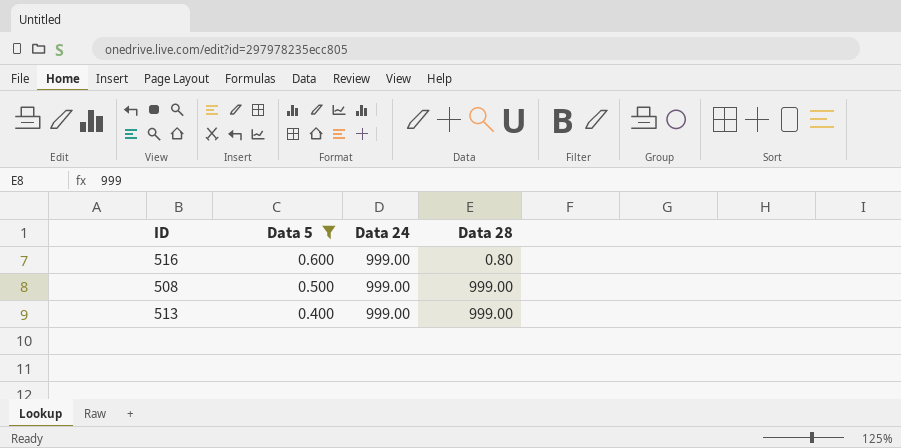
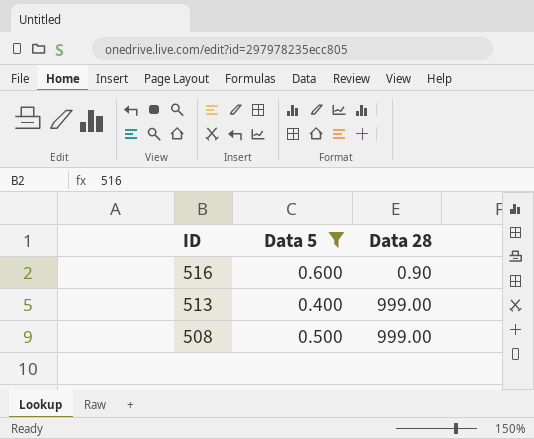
row order: Data 5 descending -> ID descending
column Data 24 | position: 3 -> none
516 | Data 28: 0.80 -> 0.90

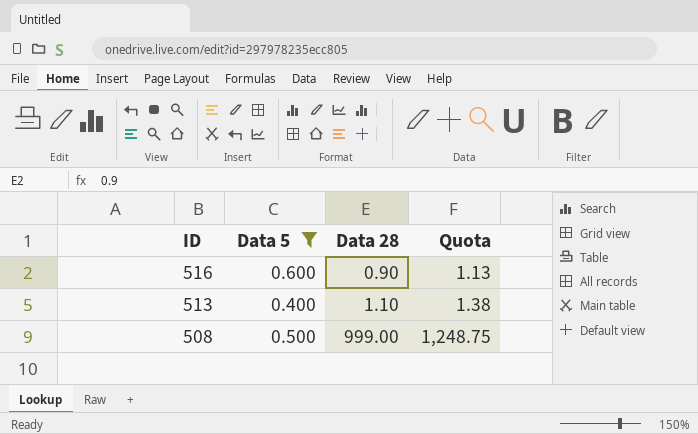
column Quota | formula: none -> [Data 28] * 1.25
513 | Data 28: 999.00 -> 1.10

